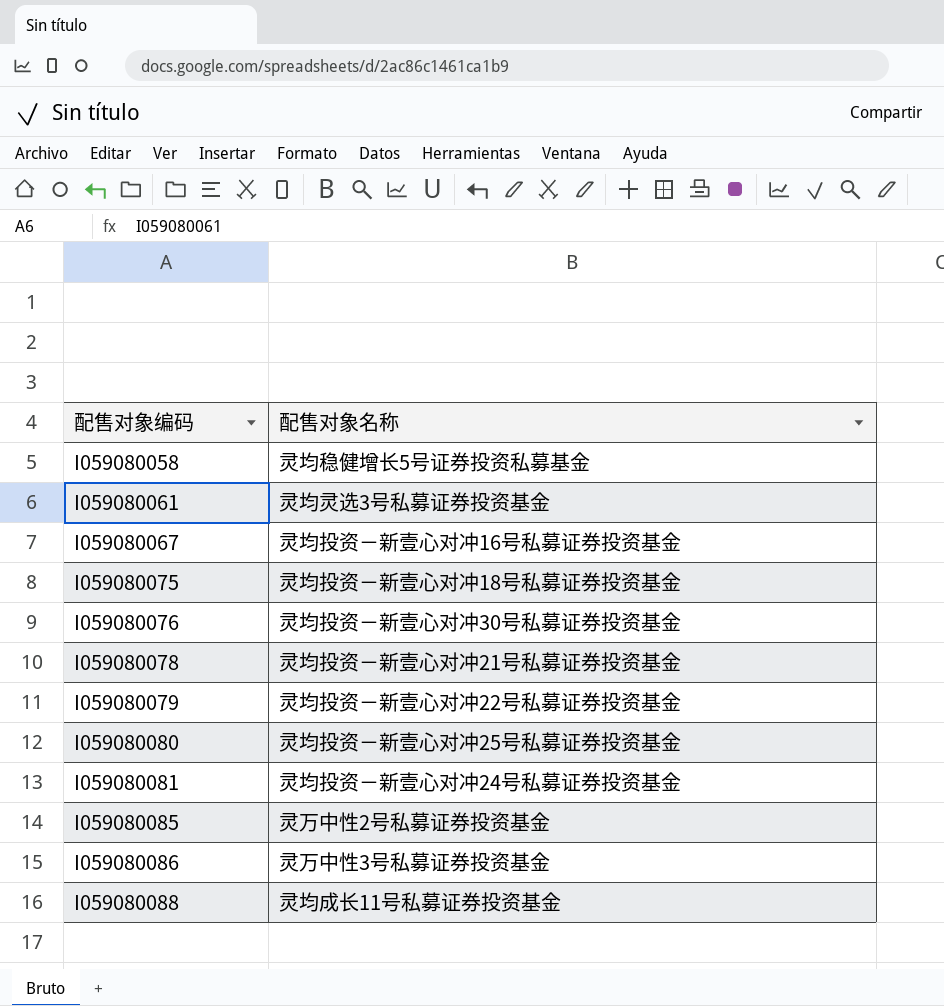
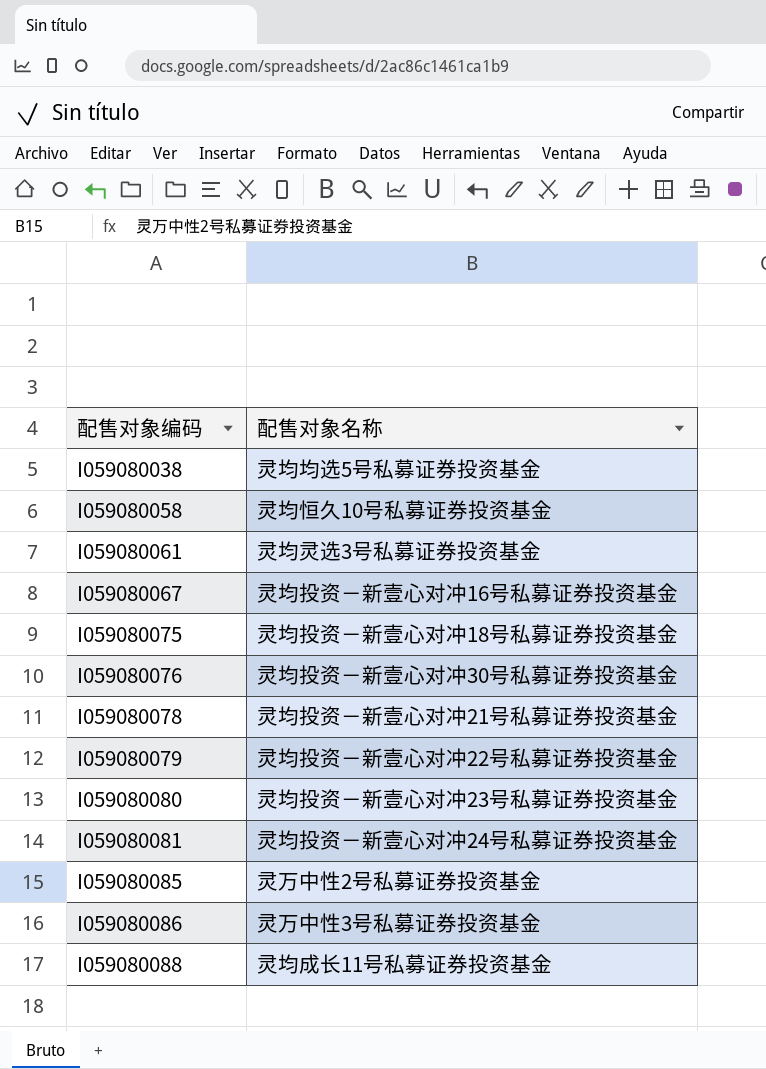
row I059080038: none -> 灵均均选5号私募证券投资基金
I059080058 | 配售对象名称: 灵均稳健增长5号证券投资私募基金 -> 灵均恒久10号私募证券投资基金
I059080080 | 配售对象名称: 灵均投资－新壹心对冲25号私募证券投资基金 -> 灵均投资－新壹心对冲23号私募证券投资基金

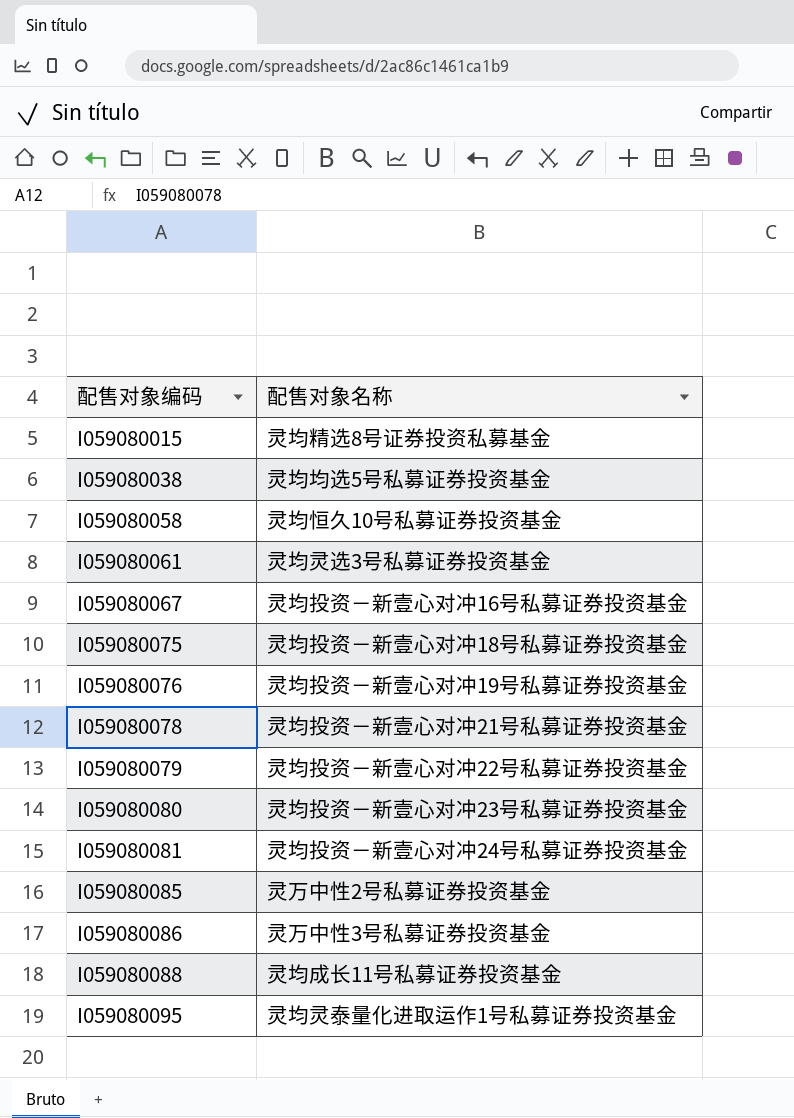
row I059080015: none -> 灵均精选8号证券投资私募基金
I059080076 | 配售对象名称: 灵均投资－新壹心对冲30号私募证券投资基金 -> 灵均投资－新壹心对冲19号私募证券投资基金
row I059080095: none -> 灵均灵泰量化进取运作1号私募证券投资基金

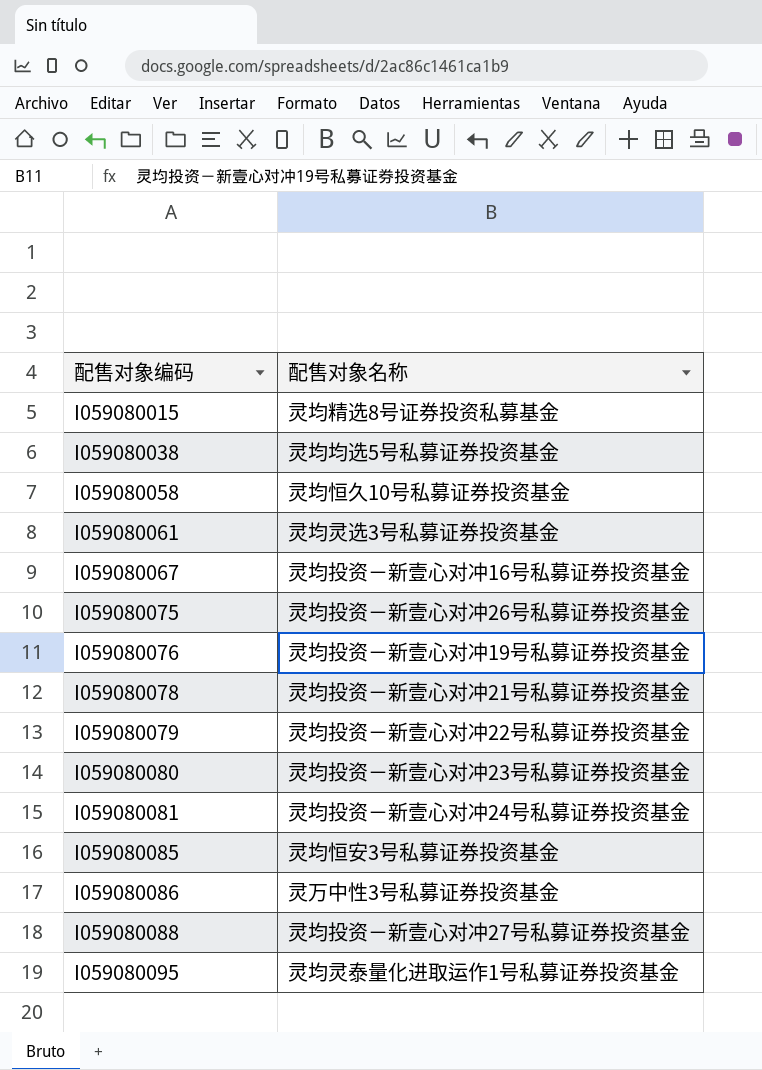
I059080075 | 配售对象名称: 灵均投资－新壹心对冲18号私募证券投资基金 -> 灵均投资－新壹心对冲26号私募证券投资基金
I059080085 | 配售对象名称: 灵万中性2号私募证券投资基金 -> 灵均恒安3号私募证券投资基金
I059080088 | 配售对象名称: 灵均成长11号私募证券投资基金 -> 灵均投资－新壹心对冲27号私募证券投资基金

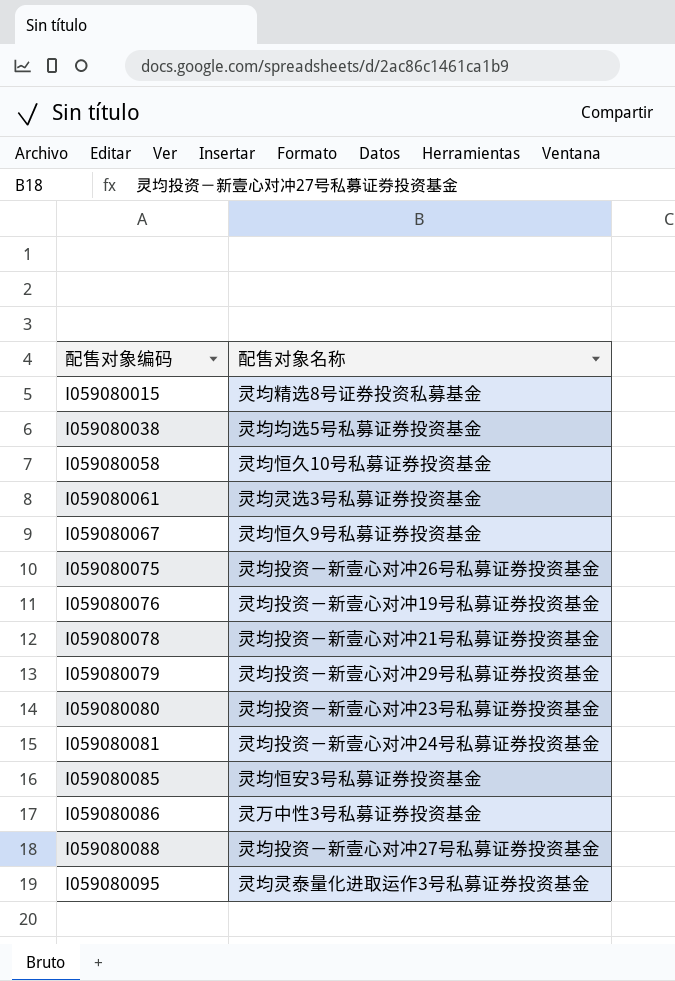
I059080067 | 配售对象名称: 灵均投资－新壹心对冲16号私募证券投资基金 -> 灵均恒久9号私募证券投资基金
I059080079 | 配售对象名称: 灵均投资－新壹心对冲22号私募证券投资基金 -> 灵均投资－新壹心对冲29号私募证券投资基金
I059080095 | 配售对象名称: 灵均灵泰量化进取运作1号私募证券投资基金 -> 灵均灵泰量化进取运作3号私募证券投资基金

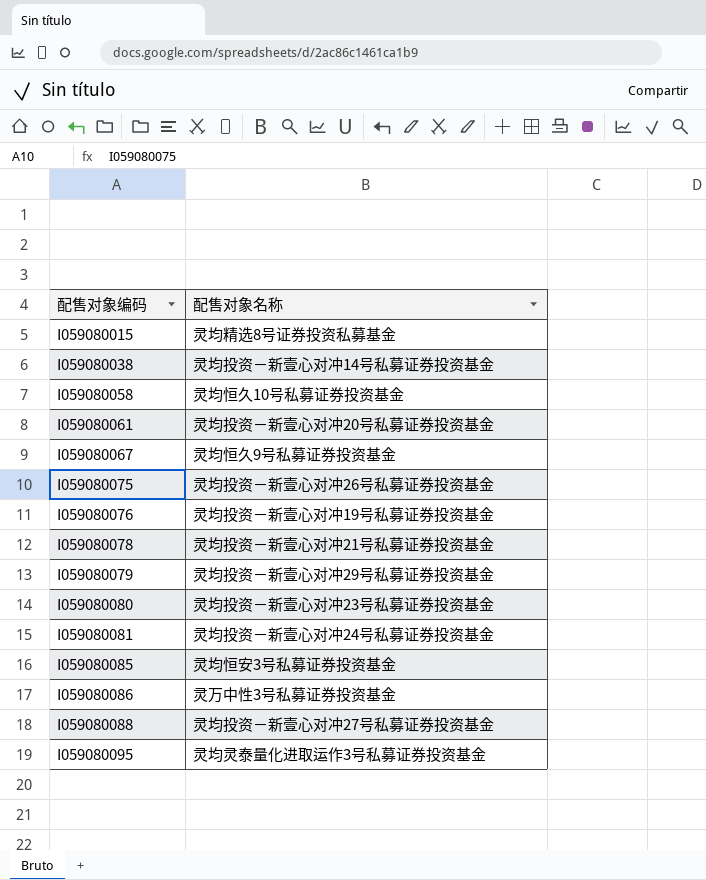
I059080038 | 配售对象名称: 灵均均选5号私募证券投资基金 -> 灵均投资－新壹心对冲14号私募证券投资基金
I059080061 | 配售对象名称: 灵均灵选3号私募证券投资基金 -> 灵均投资－新壹心对冲20号私募证券投资基金

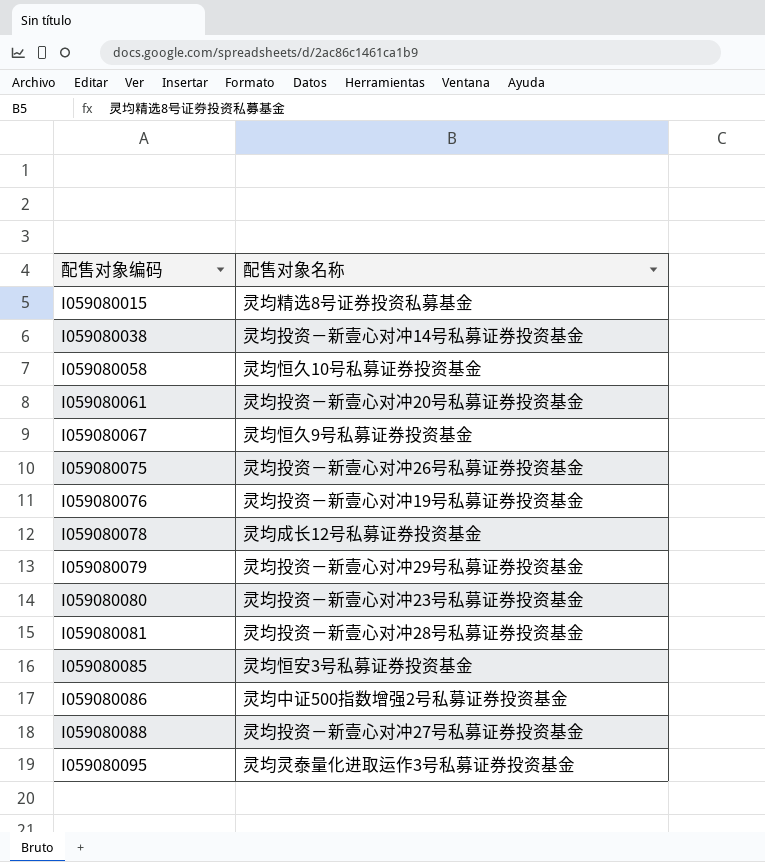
I059080078 | 配售对象名称: 灵均投资－新壹心对冲21号私募证券投资基金 -> 灵均成长12号私募证券投资基金
I059080081 | 配售对象名称: 灵均投资－新壹心对冲24号私募证券投资基金 -> 灵均投资－新壹心对冲28号私募证券投资基金
I059080086 | 配售对象名称: 灵万中性3号私募证券投资基金 -> 灵均中证500指数增强2号私募证券投资基金

